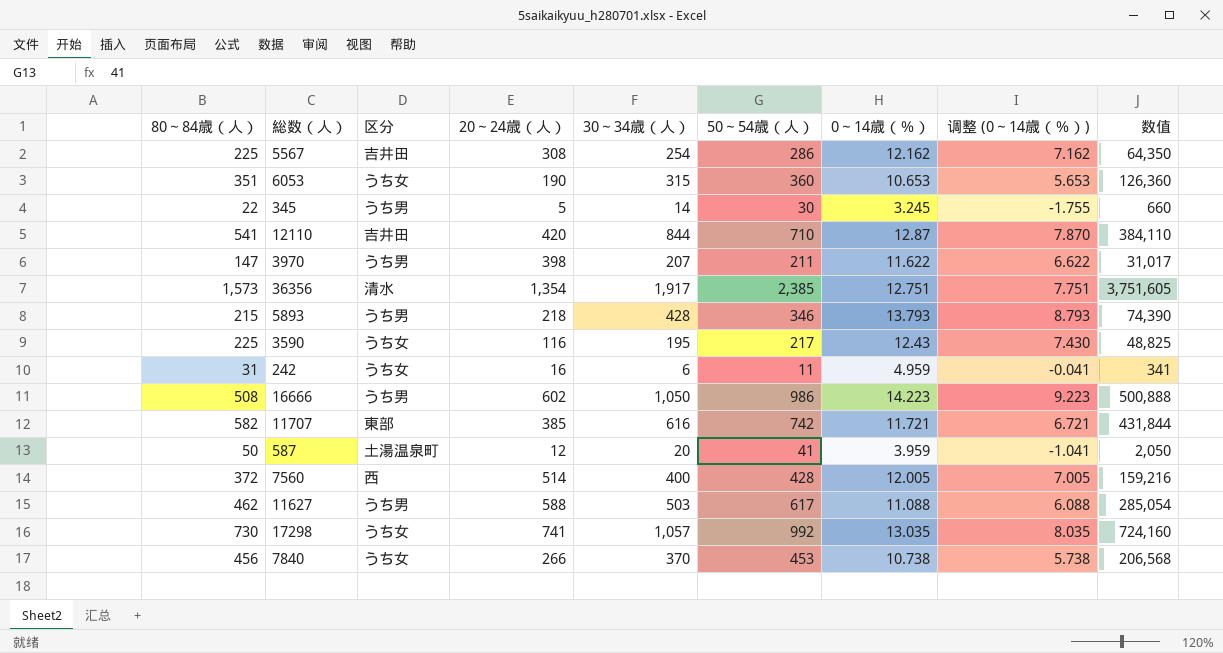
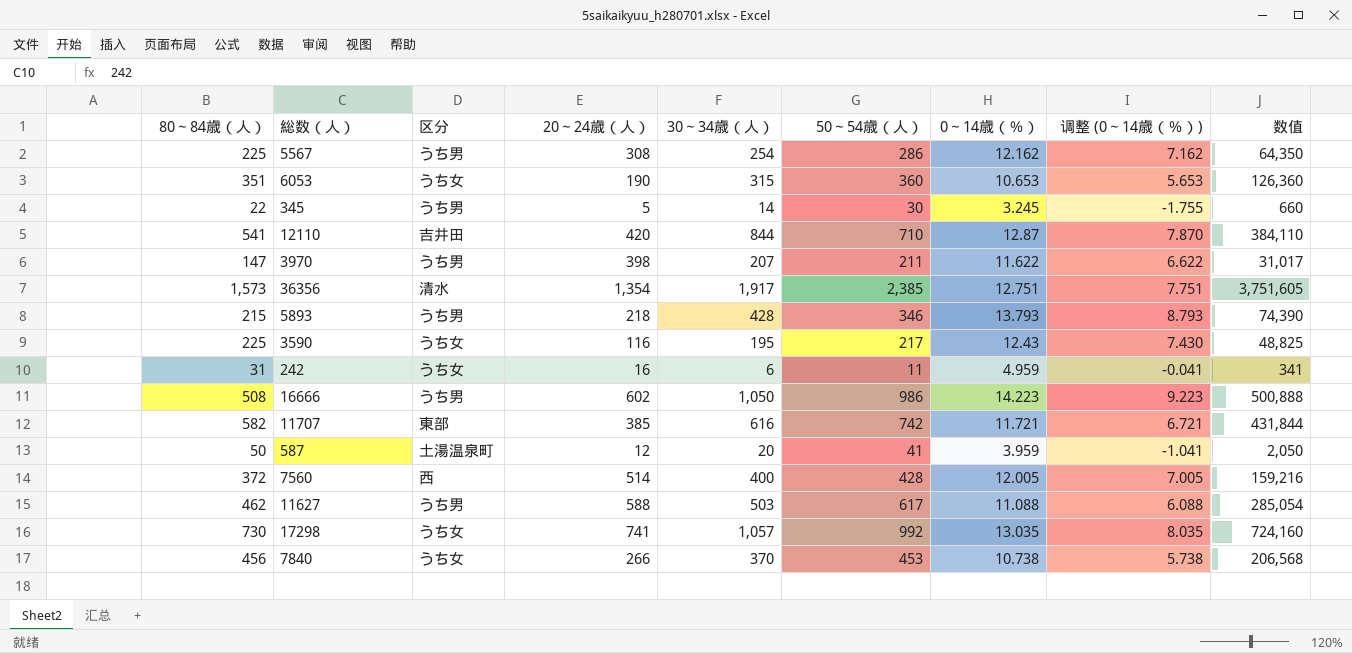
5567 | 区分: 吉井田 -> うち男

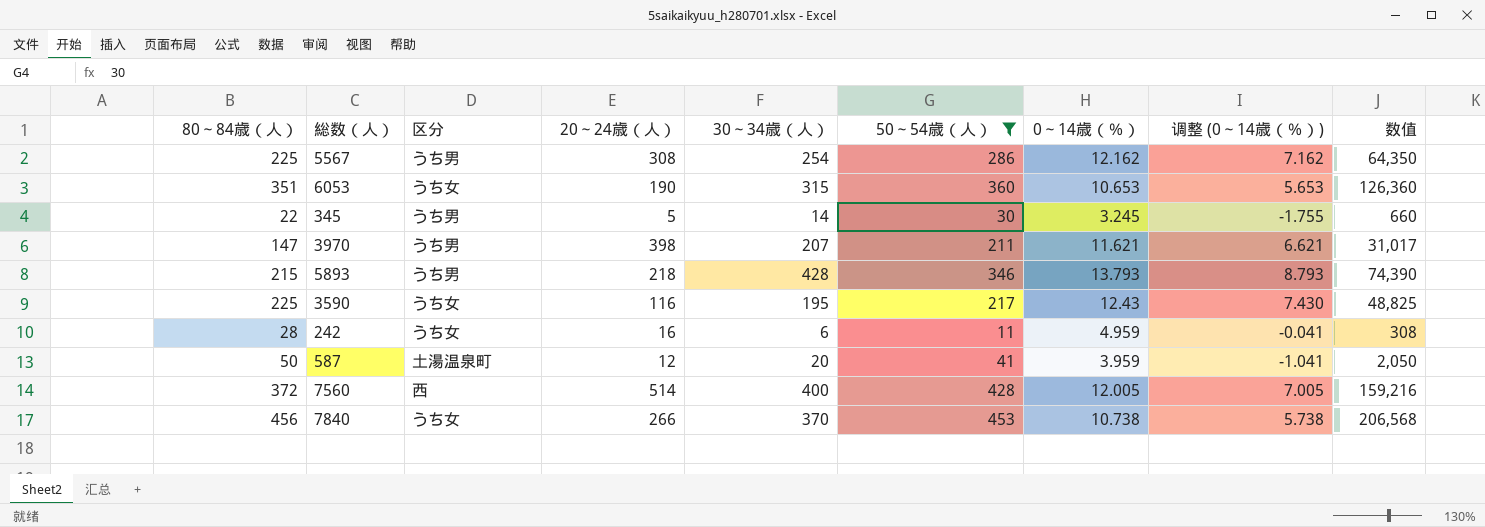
filter: none -> 50～54歳（人） <= 453
3970 | 0～14歳（％）: 11.622 -> 11.621
3970 | 调整 (0～14歳（％）): 6.622 -> 6.621
242 | 80～84歳（人）: 31 -> 28
242 | 数值: 341 -> 308

